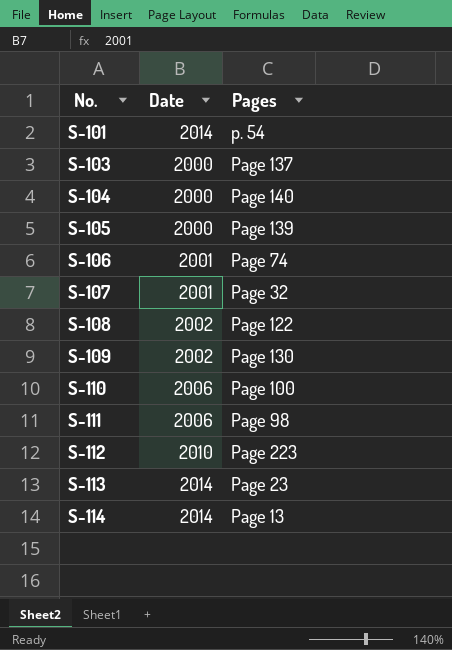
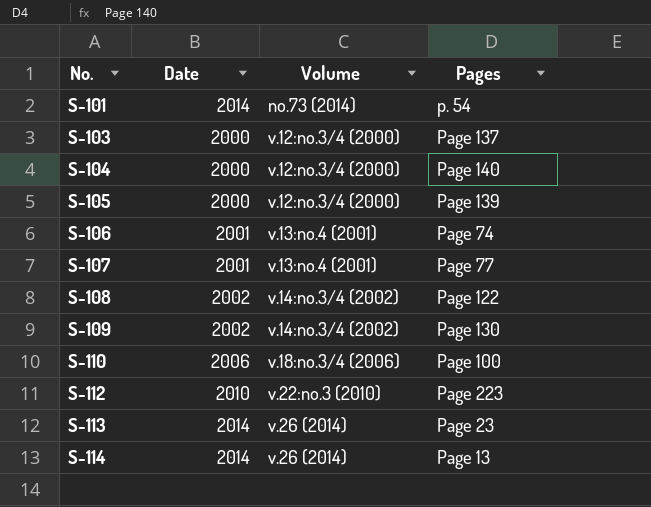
column Volume | position: none -> 3
row S-111: 2006 | Page 98 -> none
S-107 | Pages: Page 32 -> Page 77

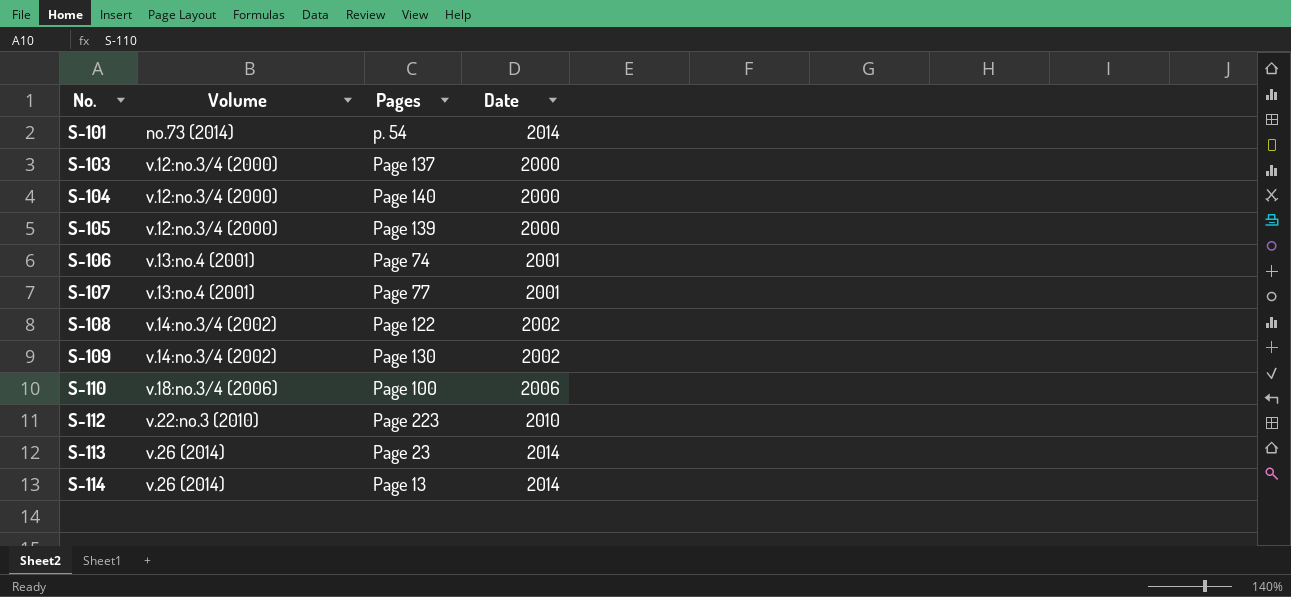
column Date | position: 2 -> 4

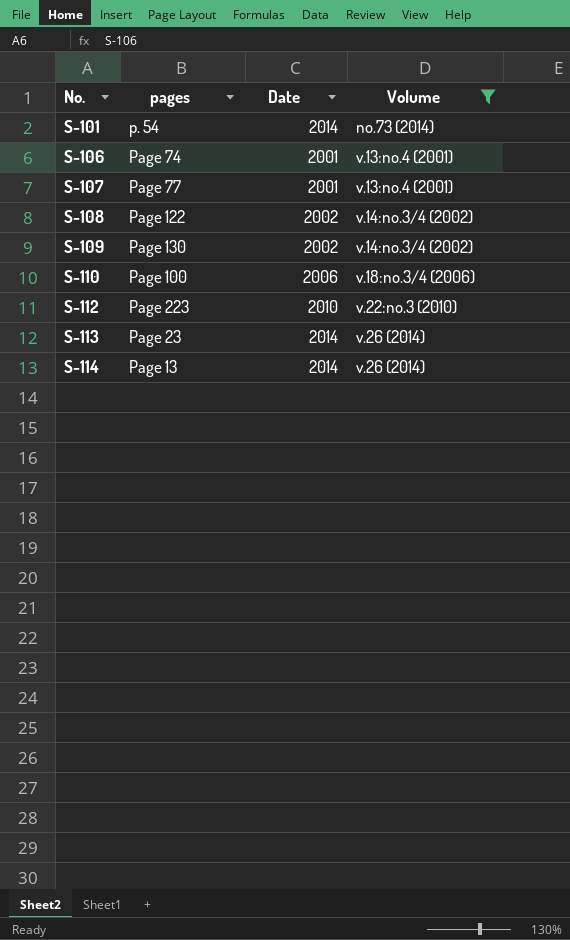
filter: none -> Volume != v.12:no.3/4 (2000)
column name: Pages -> pages
column Volume | position: 2 -> 4

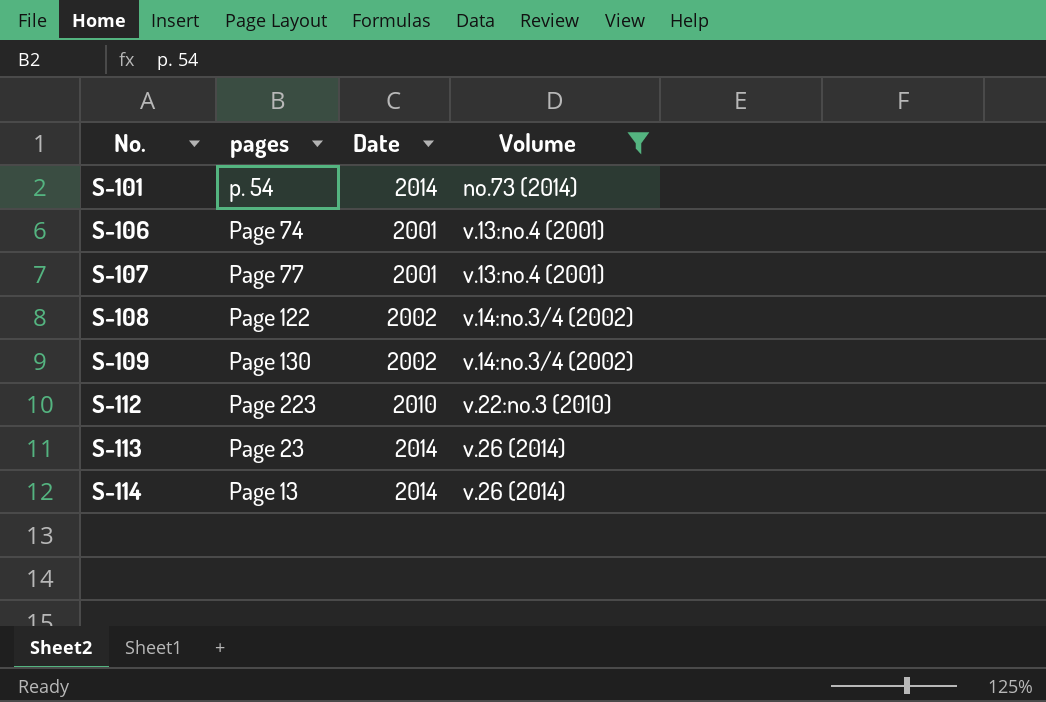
row S-110: Page 100 | 2006 | v.18:no.3/4 (2006) -> none

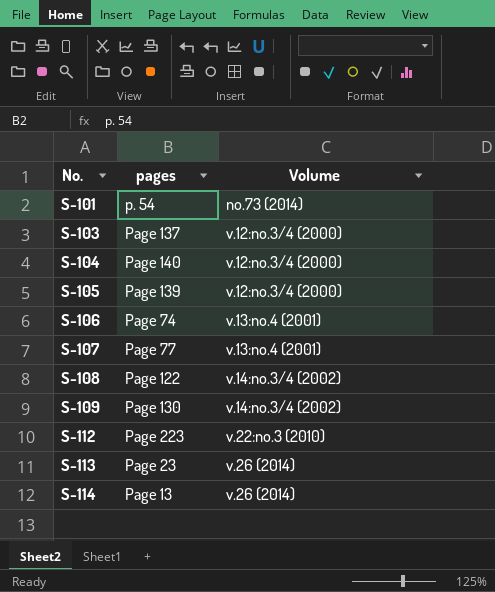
filter: Volume != v.12:no.3/4 (2000) -> none
column Date | position: 3 -> none

